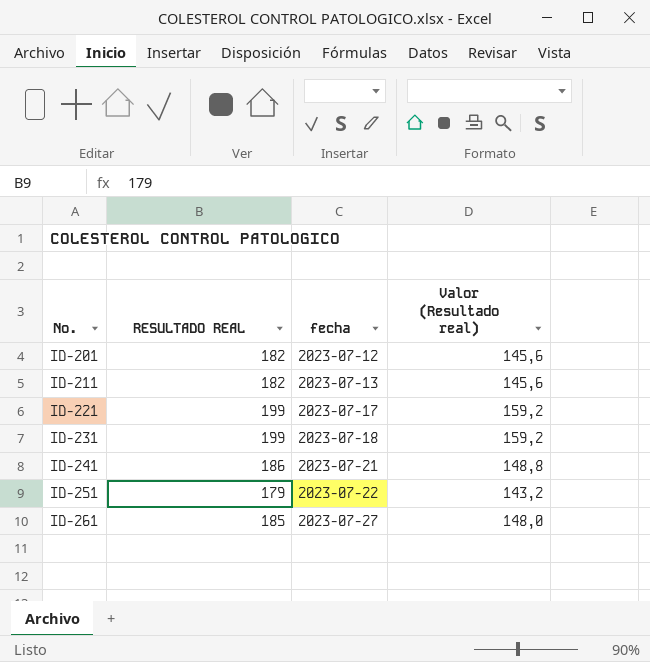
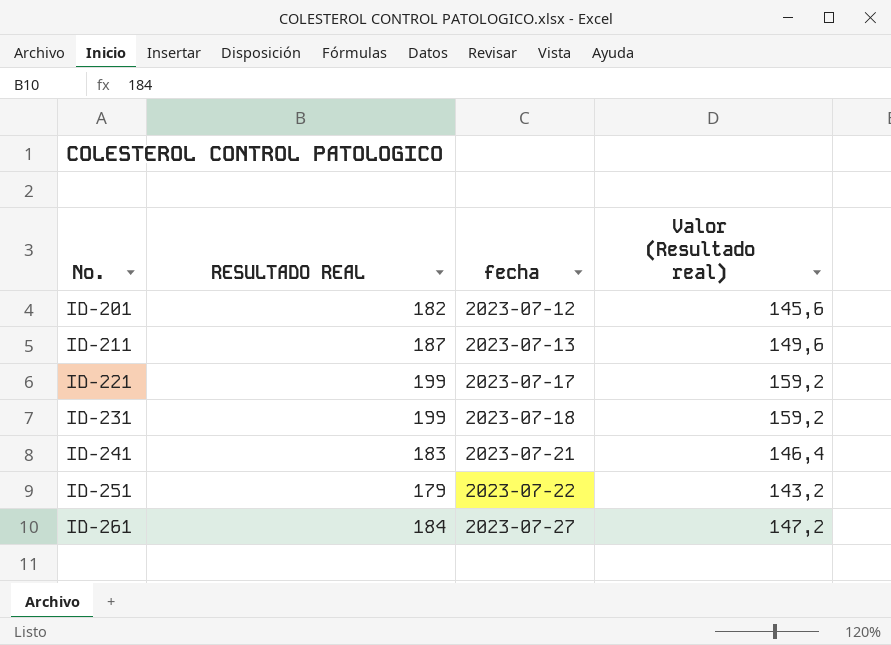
ID-211 | RESULTADO REAL: 182 -> 187
ID-211 | Valor (Resultado real): 145,6 -> 149,6
ID-241 | RESULTADO REAL: 186 -> 183
ID-241 | Valor (Resultado real): 148,8 -> 146,4
ID-261 | RESULTADO REAL: 185 -> 184
ID-261 | Valor (Resultado real): 148,0 -> 147,2

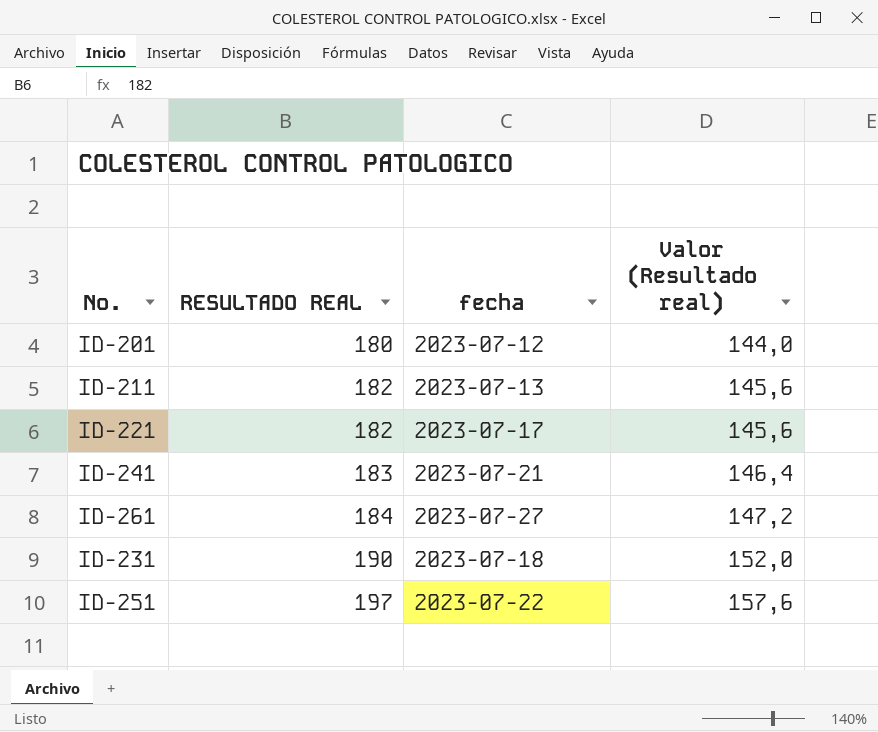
row order: No. ascending -> RESULTADO REAL ascending
ID-201 | RESULTADO REAL: 182 -> 180
ID-201 | Valor (Resultado real): 145,6 -> 144,0
ID-211 | RESULTADO REAL: 187 -> 182
ID-211 | Valor (Resultado real): 149,6 -> 145,6
ID-221 | RESULTADO REAL: 199 -> 182
ID-221 | Valor (Resultado real): 159,2 -> 145,6
ID-231 | RESULTADO REAL: 199 -> 190
ID-231 | Valor (Resultado real): 159,2 -> 152,0
ID-251 | RESULTADO REAL: 179 -> 197
ID-251 | Valor (Resultado real): 143,2 -> 157,6

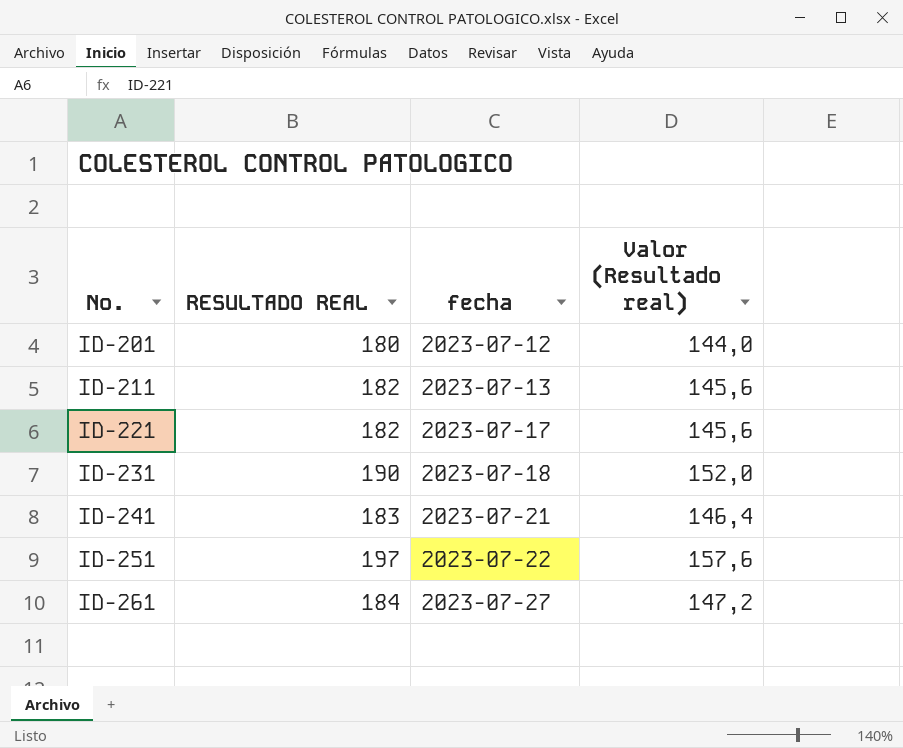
row order: RESULTADO REAL ascending -> No. ascending

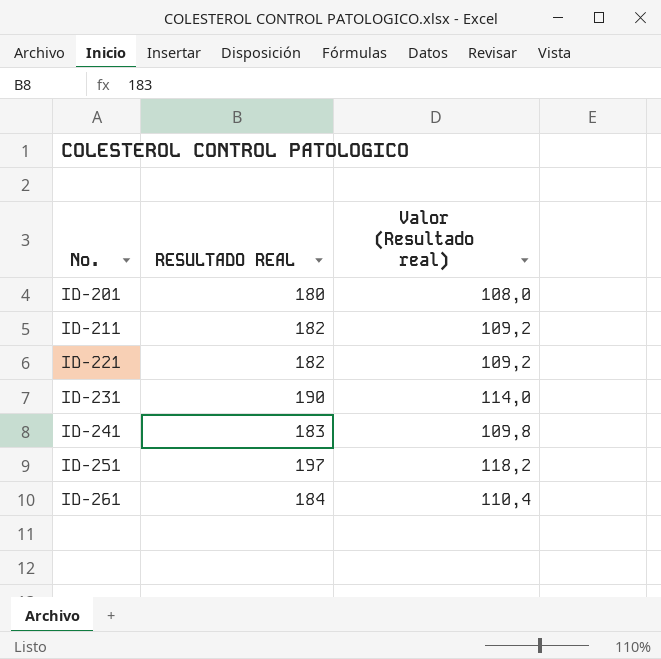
column fecha | position: 3 -> none
column Valor (Resultado real) | formula: [RESULTADO REAL] * 0,8 -> [RESULTADO REAL] * 0,6

